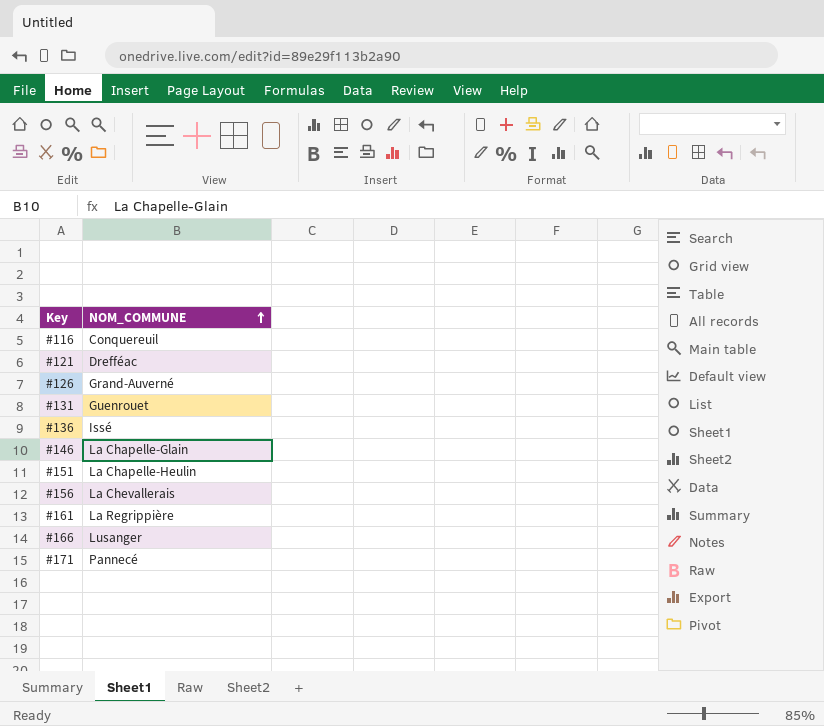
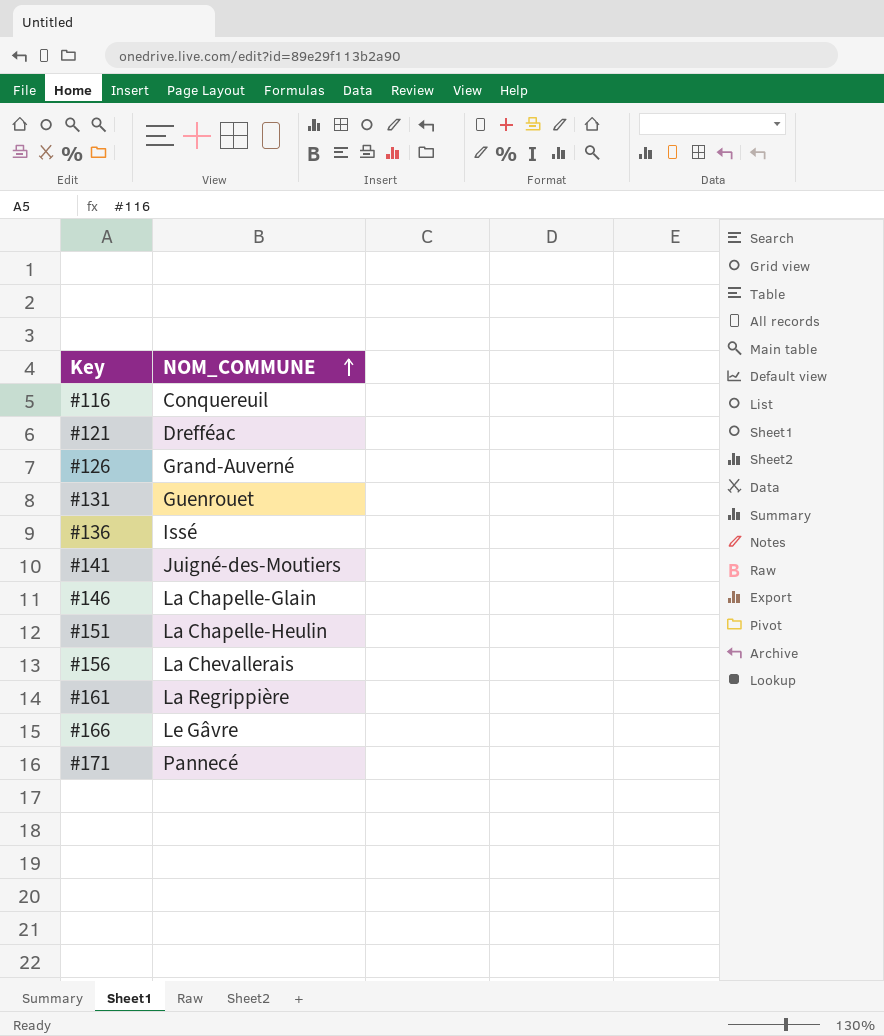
row #141: none -> Juigné-des-Moutiers
#166 | NOM_COMMUNE: Lusanger -> Le Gâvre

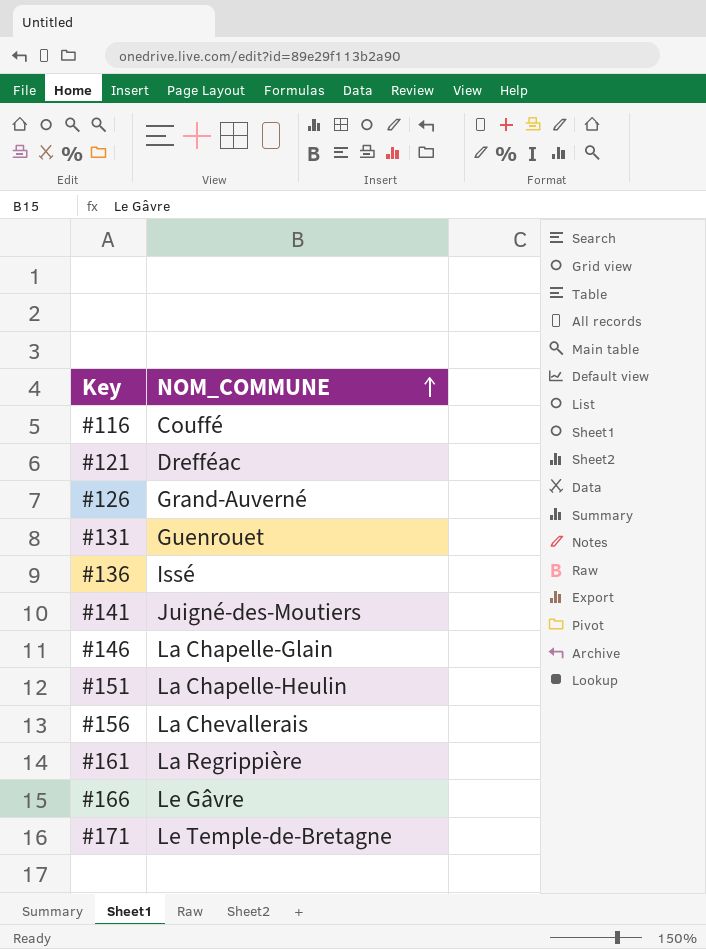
#116 | NOM_COMMUNE: Conquereuil -> Couffé
#171 | NOM_COMMUNE: Pannecé -> Le Temple-de-Bretagne

